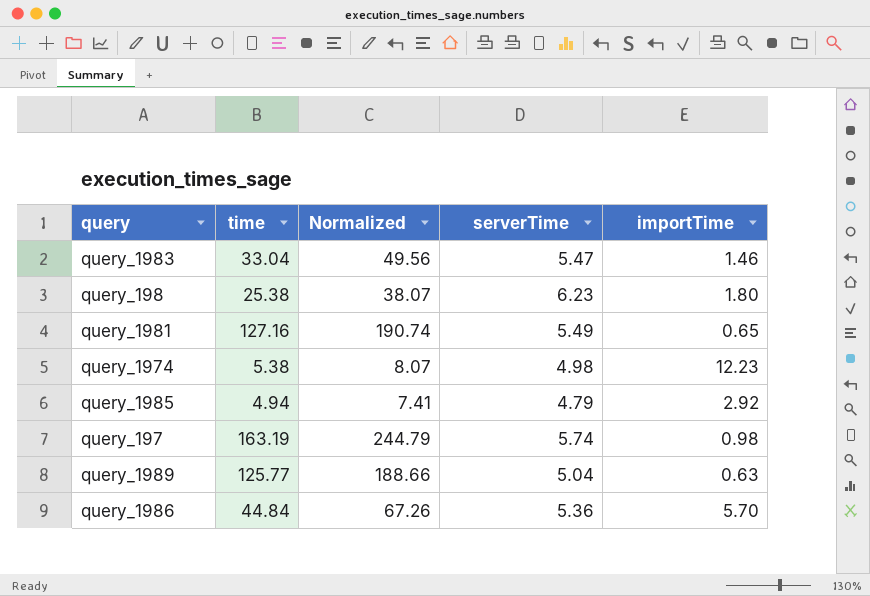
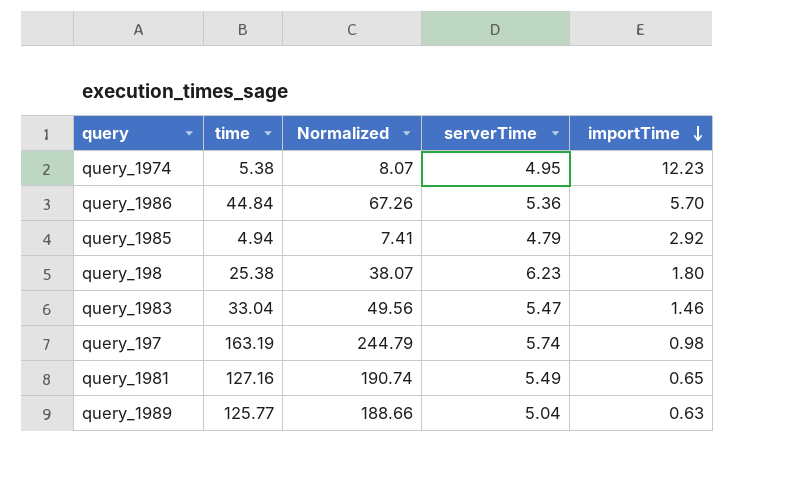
row order: none -> importTime descending
query_1974 | serverTime: 4.98 -> 4.95

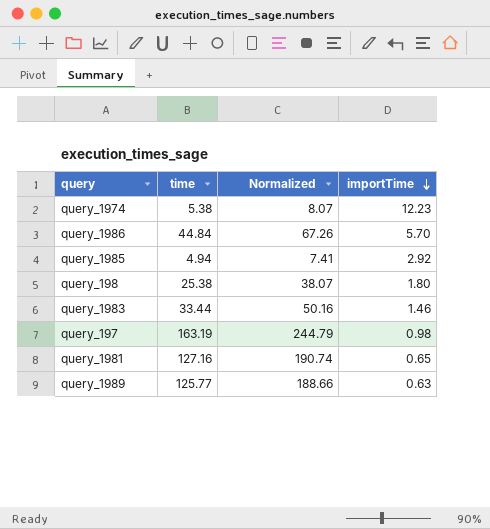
column serverTime | position: 4 -> none
query_1983 | time: 33.04 -> 33.44
query_1983 | Normalized: 49.56 -> 50.16

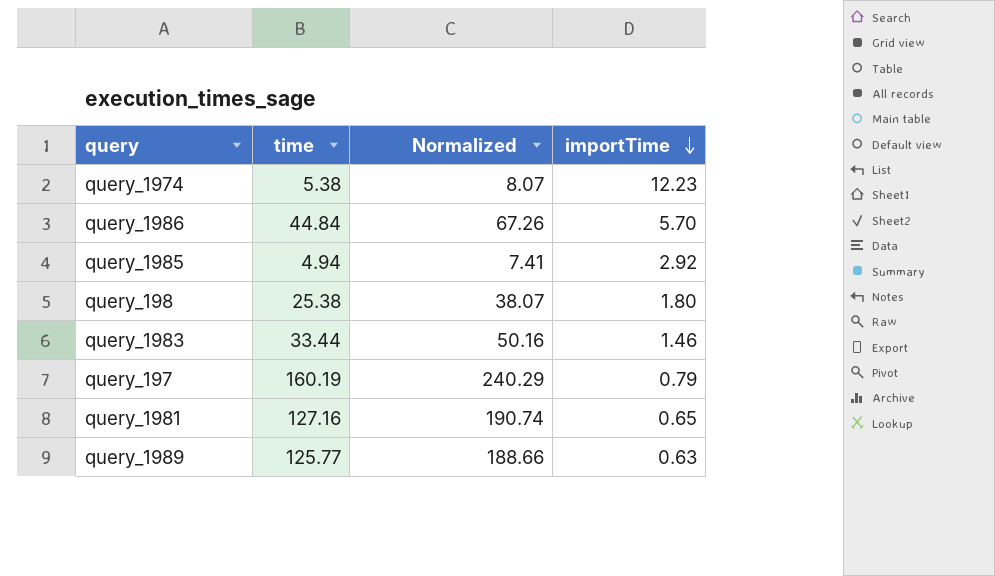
query_197 | time: 163.19 -> 160.19
query_197 | Normalized: 244.79 -> 240.29
query_197 | importTime: 0.98 -> 0.79

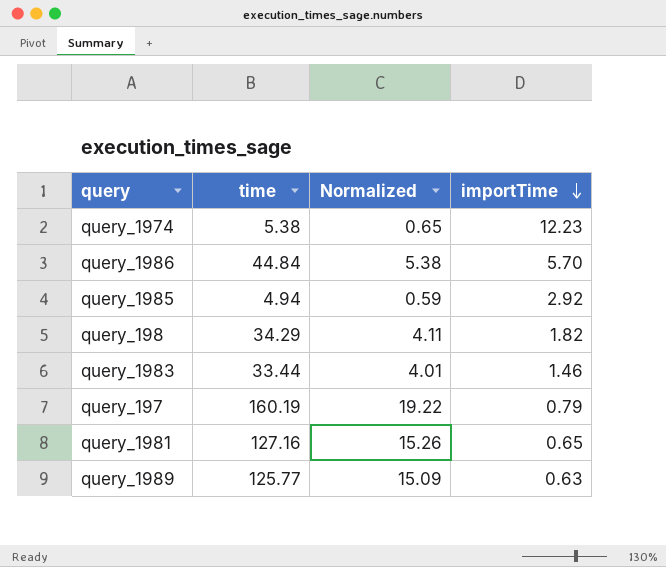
column Normalized | formula: [time] * 1.5 -> [time] * 0.12
query_198 | time: 25.38 -> 34.29
query_198 | importTime: 1.80 -> 1.82

